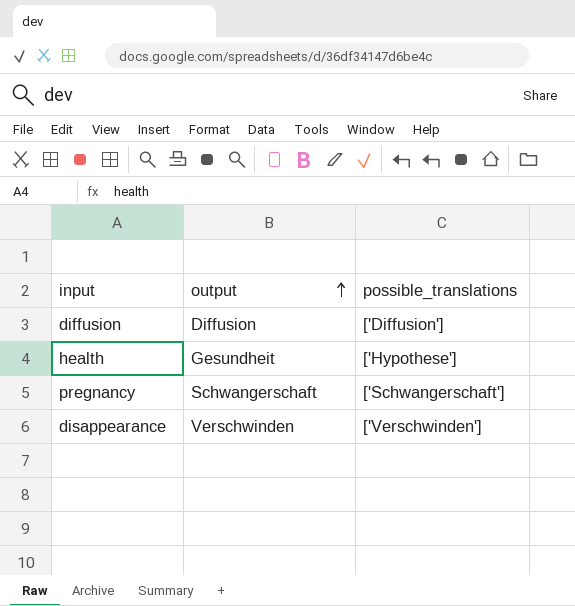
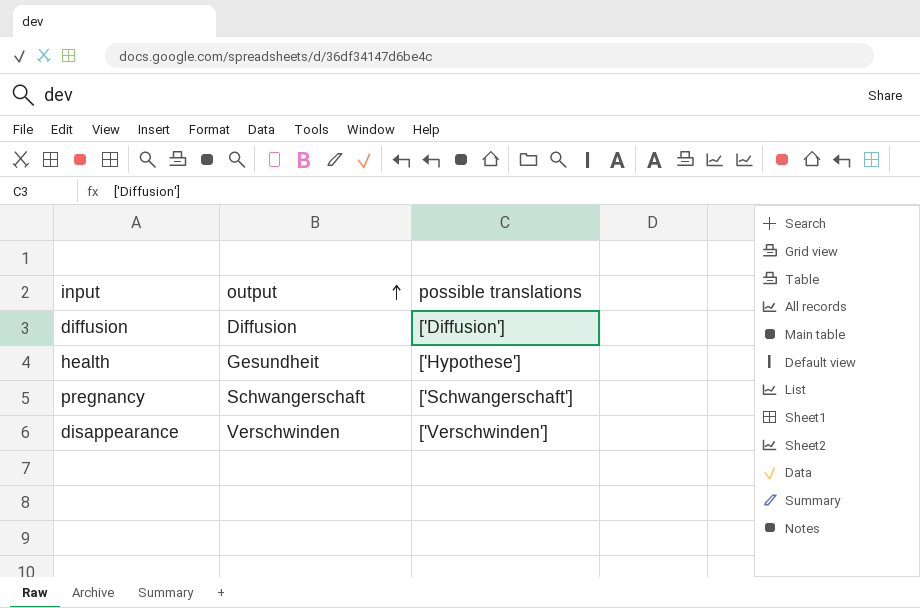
column name: possible_translations -> possible translations

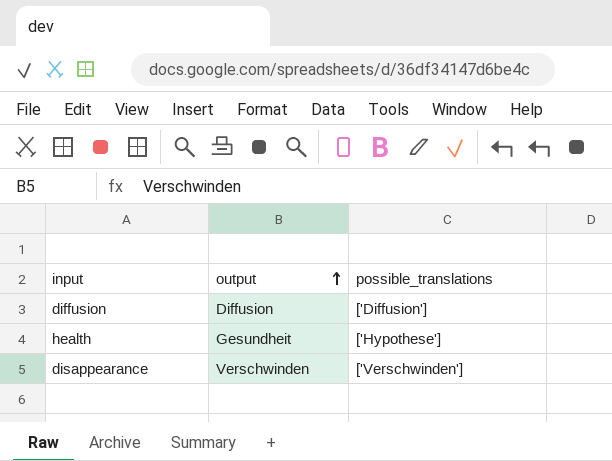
column name: possible translations -> possible_translations
row pregnancy: Schwangerschaft | ['Schwangerschaft'] -> none

